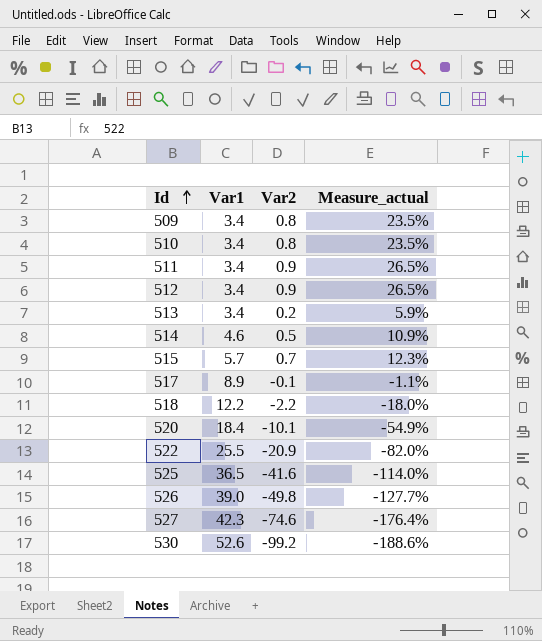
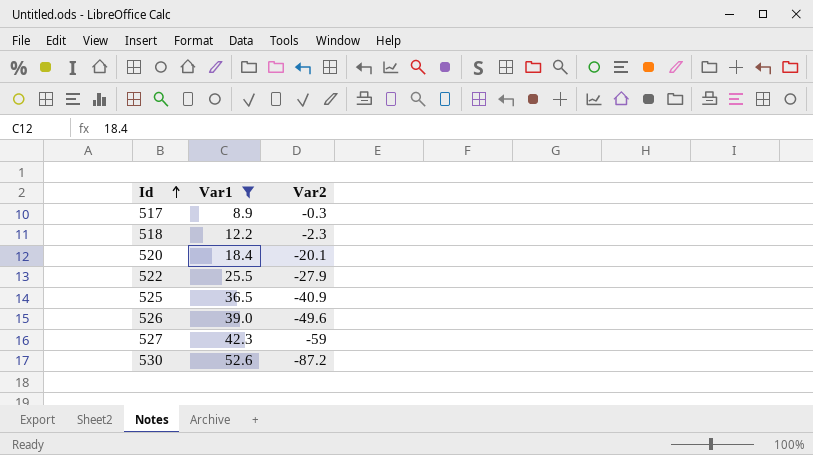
filter: none -> Var1 >= 8.9
column Measure_actual | formula: [Var2] / [Var1] -> none
517 | Var2: -0.1 -> -0.3
518 | Var2: -2.2 -> -2.3
520 | Var2: -10.1 -> -20.1
522 | Var2: -20.9 -> -27.9
525 | Var2: -41.6 -> -40.9
526 | Var2: -49.8 -> -49.6
527 | Var2: -74.6 -> -59
530 | Var2: -99.2 -> -87.2

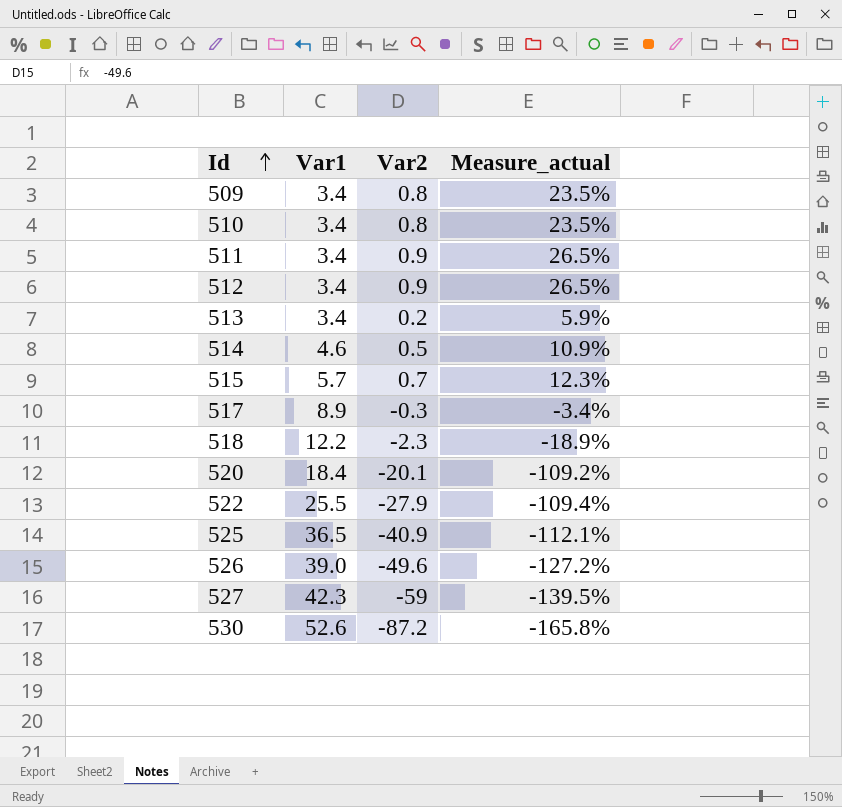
filter: Var1 >= 8.9 -> none
column Measure_actual | formula: none -> [Var2] / [Var1]

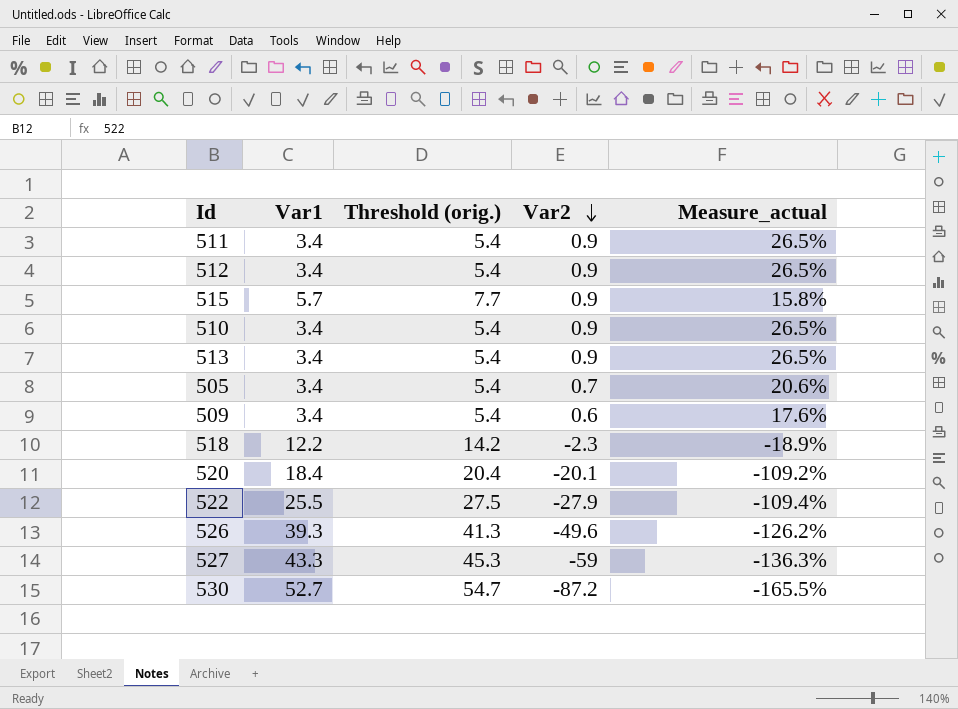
row order: Id ascending -> Var2 descending
column Threshold (orig.) | formula: none -> [Var1] + 2
row 514: 4.6 | 0.5 | 10.9% -> none
row 517: 8.9 | -0.3 | -3.4% -> none
row 525: 36.5 | -40.9 | -112.1% -> none
515 | Var2: 0.7 -> 0.9
515 | Measure_actual: 12.3% -> 15.8%
510 | Var2: 0.8 -> 0.9
510 | Measure_actual: 23.5% -> 26.5%
513 | Var2: 0.2 -> 0.9
513 | Measure_actual: 5.9% -> 26.5%
row 505: none -> 3.4 | 5.4 | 0.7 | 20.6%
509 | Var2: 0.8 -> 0.6
509 | Measure_actual: 23.5% -> 17.6%
526 | Var1: 39.0 -> 39.3
526 | Measure_actual: -127.2% -> -126.2%
527 | Var1: 42.3 -> 43.3
527 | Measure_actual: -139.5% -> -136.3%
530 | Var1: 52.6 -> 52.7
530 | Measure_actual: -165.8% -> -165.5%

